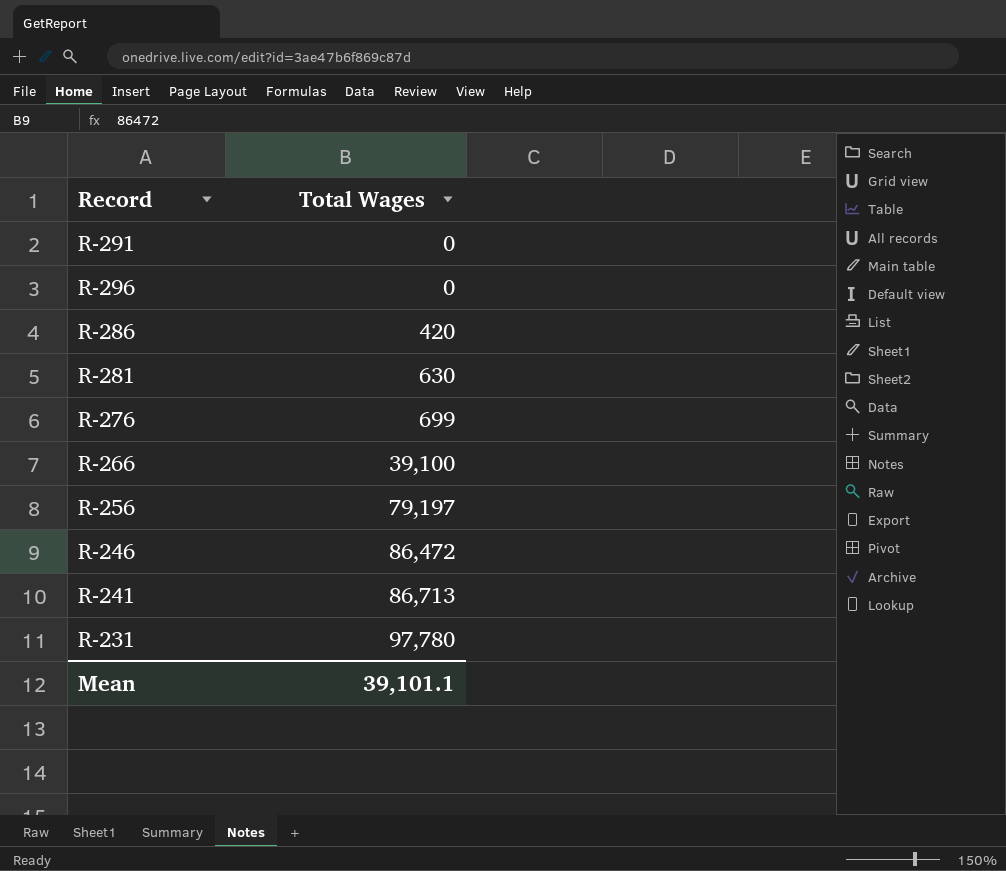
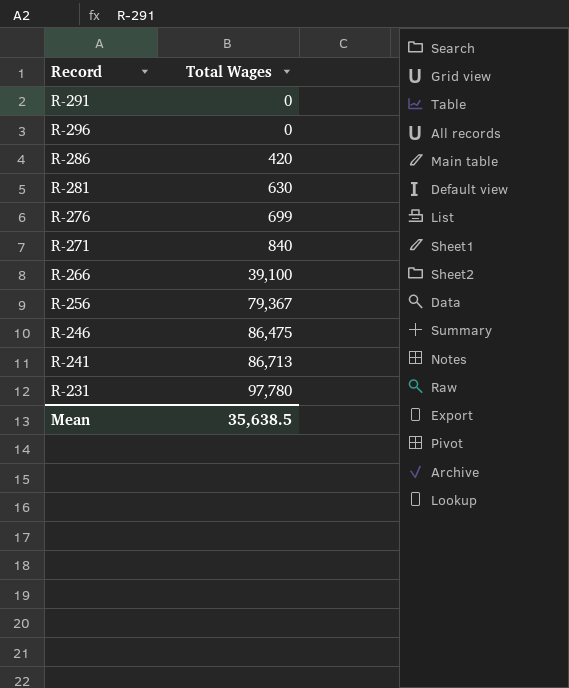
row R-271: none -> 840
R-256 | Total Wages: 79,197 -> 79,367
R-246 | Total Wages: 86,472 -> 86,475
Mean | Total Wages: 39,101.1 -> 35,638.5

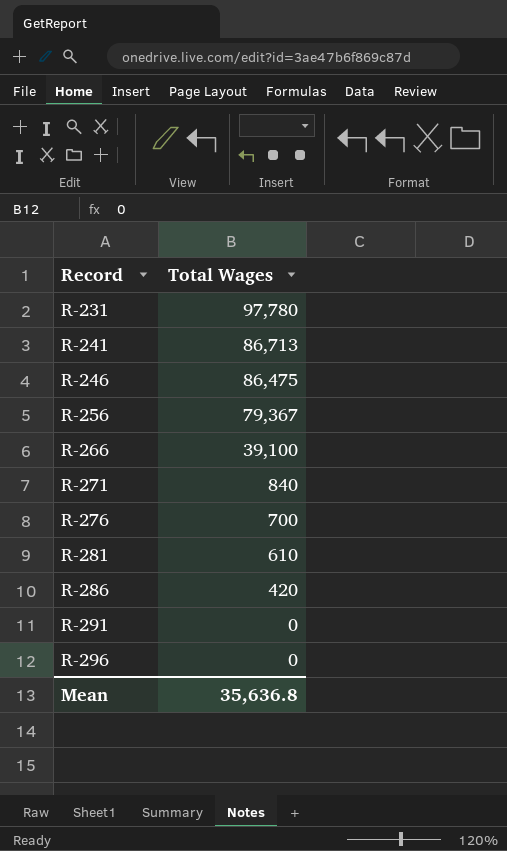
row order: Total Wages ascending -> Record ascending
R-276 | Total Wages: 699 -> 700
R-281 | Total Wages: 630 -> 610
Mean | Total Wages: 35,638.5 -> 35,636.8

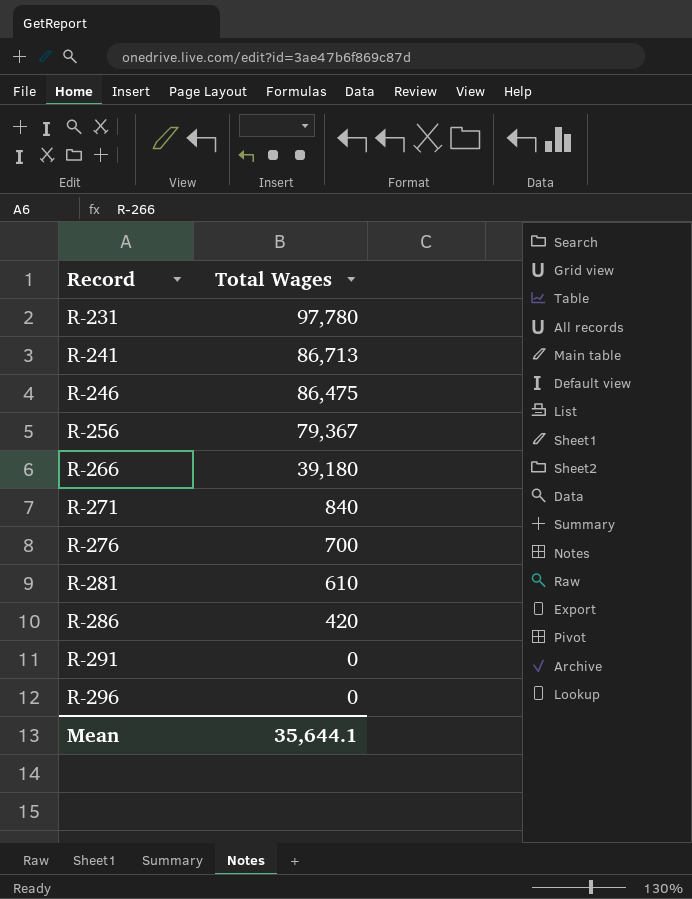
R-266 | Total Wages: 39,100 -> 39,180
Mean | Total Wages: 35,636.8 -> 35,644.1

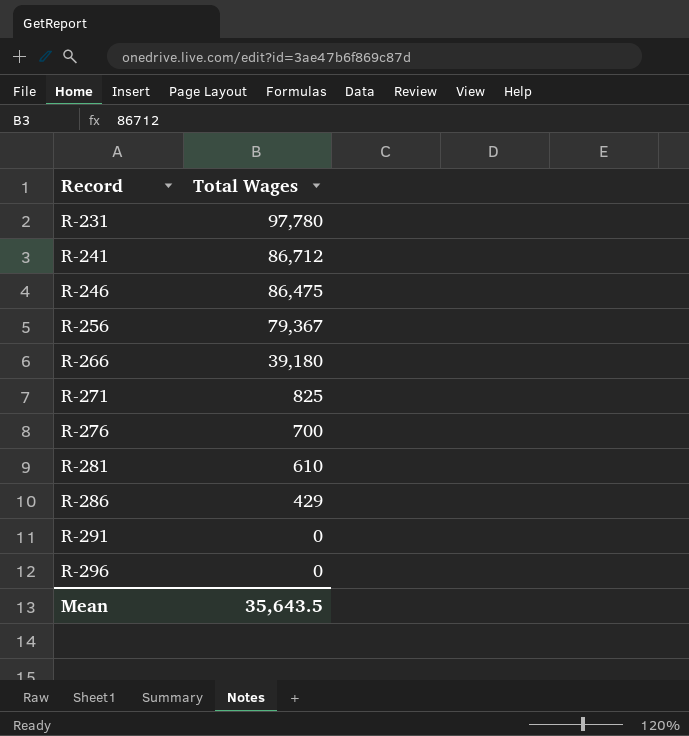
R-241 | Total Wages: 86,713 -> 86,712
R-271 | Total Wages: 840 -> 825
R-286 | Total Wages: 420 -> 429
Mean | Total Wages: 35,644.1 -> 35,643.5

